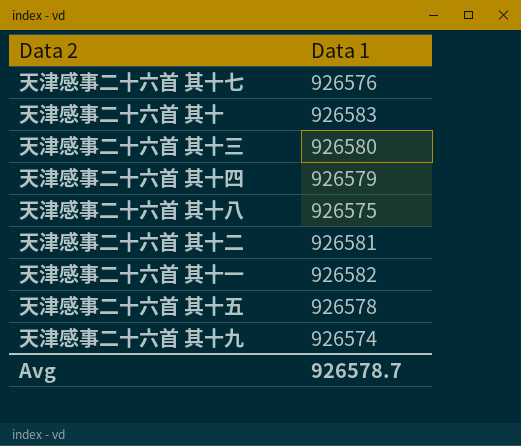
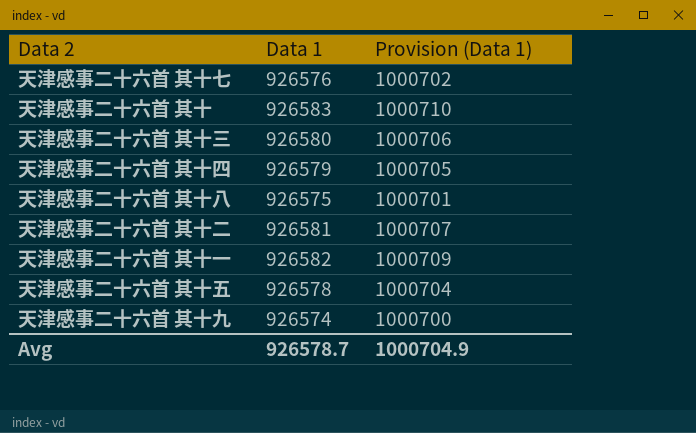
column Provision (Data 1) | formula: none -> [Data 1] * 1.08

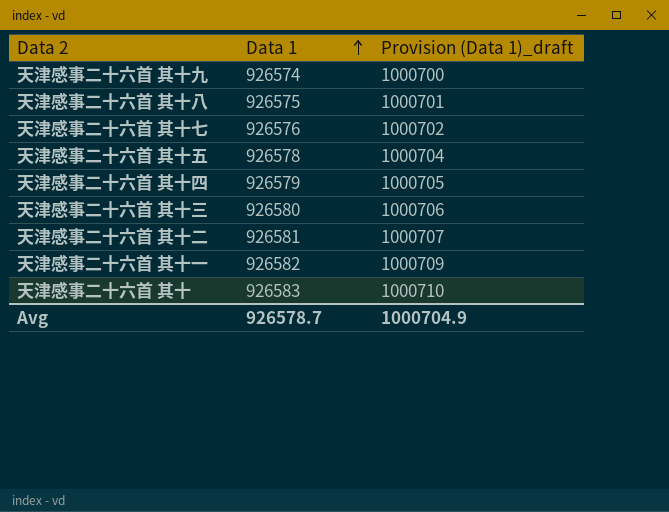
row order: none -> Data 1 ascending
column name: Provision (Data 1) -> Provision (Data 1)_draft

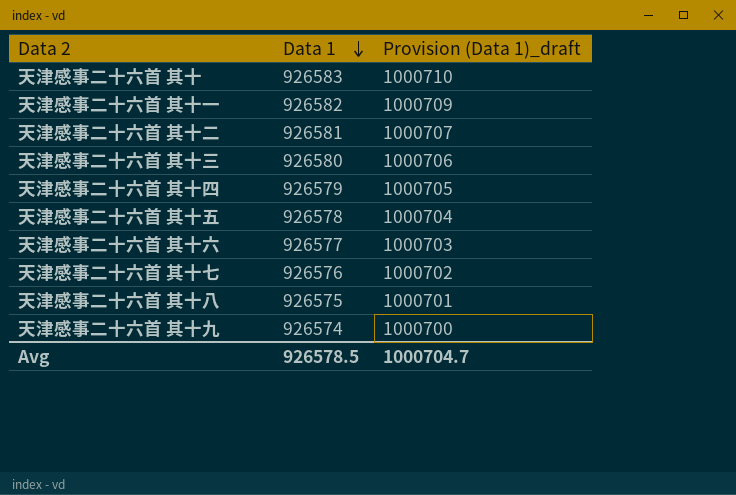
row order: Data 1 ascending -> Data 1 descending
row 天津感事二十六首 其十六: none -> 926577 | 1000703
Avg | Data 1: 926578.7 -> 926578.5
Avg | Provision (Data 1)_draft: 1000704.9 -> 1000704.7

